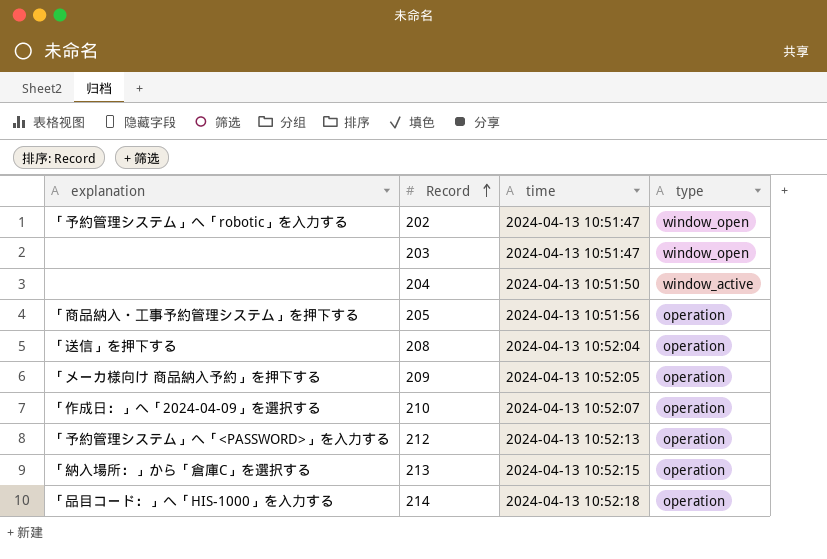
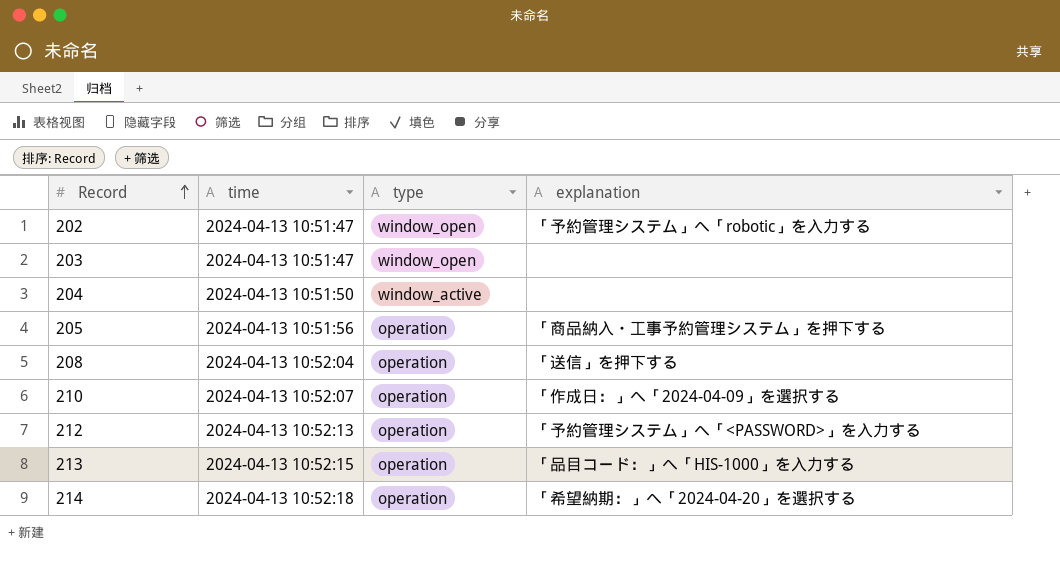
column explanation | position: 1 -> 4
row 209: 「メーカ様向け 商品納入予約」を押下する | 2024-04-13 10:52:05 | operation -> none
213 | explanation: 「納入場所：」から「倉庫C」を選択する -> 「品目コード：」へ「HIS-1000」を入力する
214 | explanation: 「品目コード：」へ「HIS-1000」を入力する -> 「希望納期：」へ「2024-04-20」を選択する

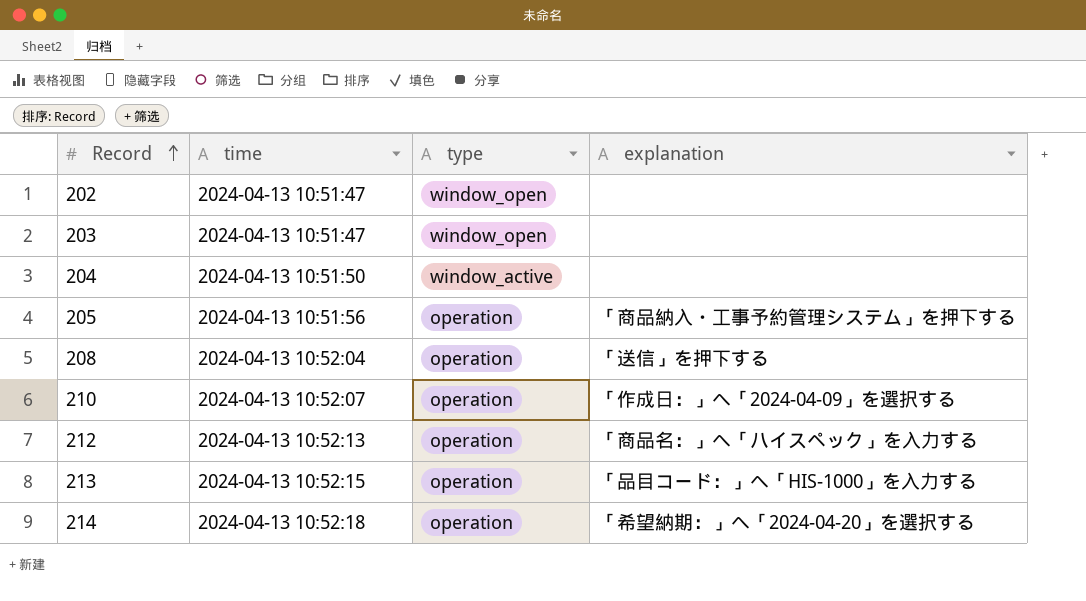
202 | explanation: 「予約管理システム」へ「robotic」を入力する -> none
212 | explanation: 「予約管理システム」へ「<PASSWORD>」を入力する -> 「商品名：」へ「ハイスペック」を入力する

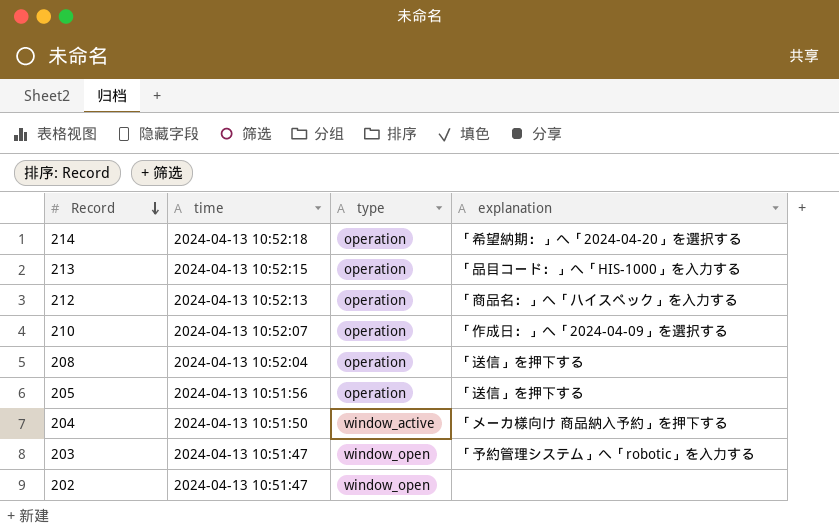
row order: Record ascending -> Record descending
205 | explanation: 「商品納入・工事予約管理システム」を押下する -> 「送信」を押下する
204 | explanation: none -> 「メーカ様向け 商品納入予約」を押下する
203 | explanation: none -> 「予約管理システム」へ「robotic」を入力する

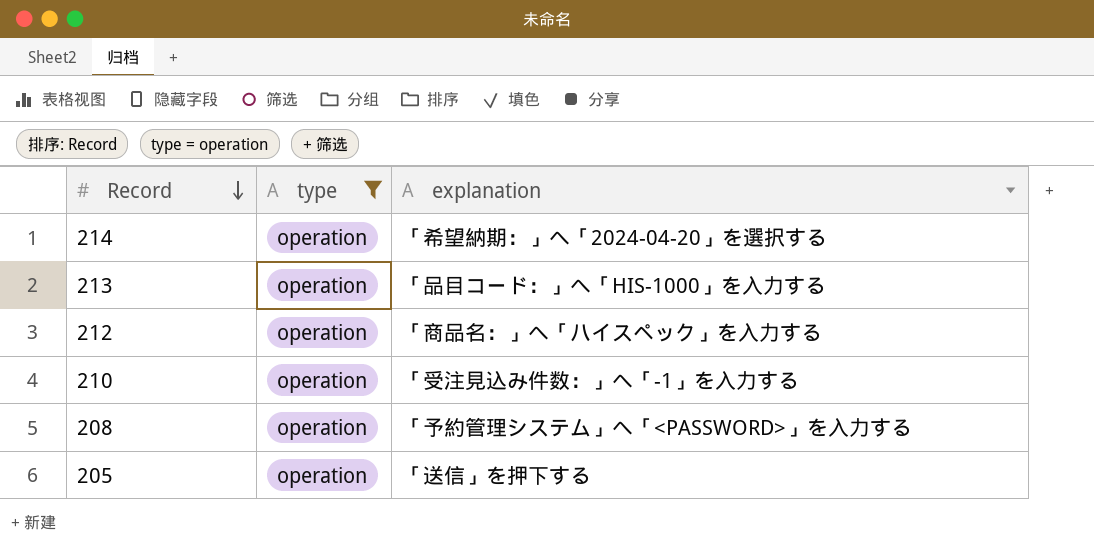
filter: none -> type = operation
column time | position: 2 -> none
210 | explanation: 「作成日：」へ「2024-04-09」を選択する -> 「受注見込み件数：」へ「-1」を入力する
208 | explanation: 「送信」を押下する -> 「予約管理システム」へ「<PASSWORD>」を入力する

